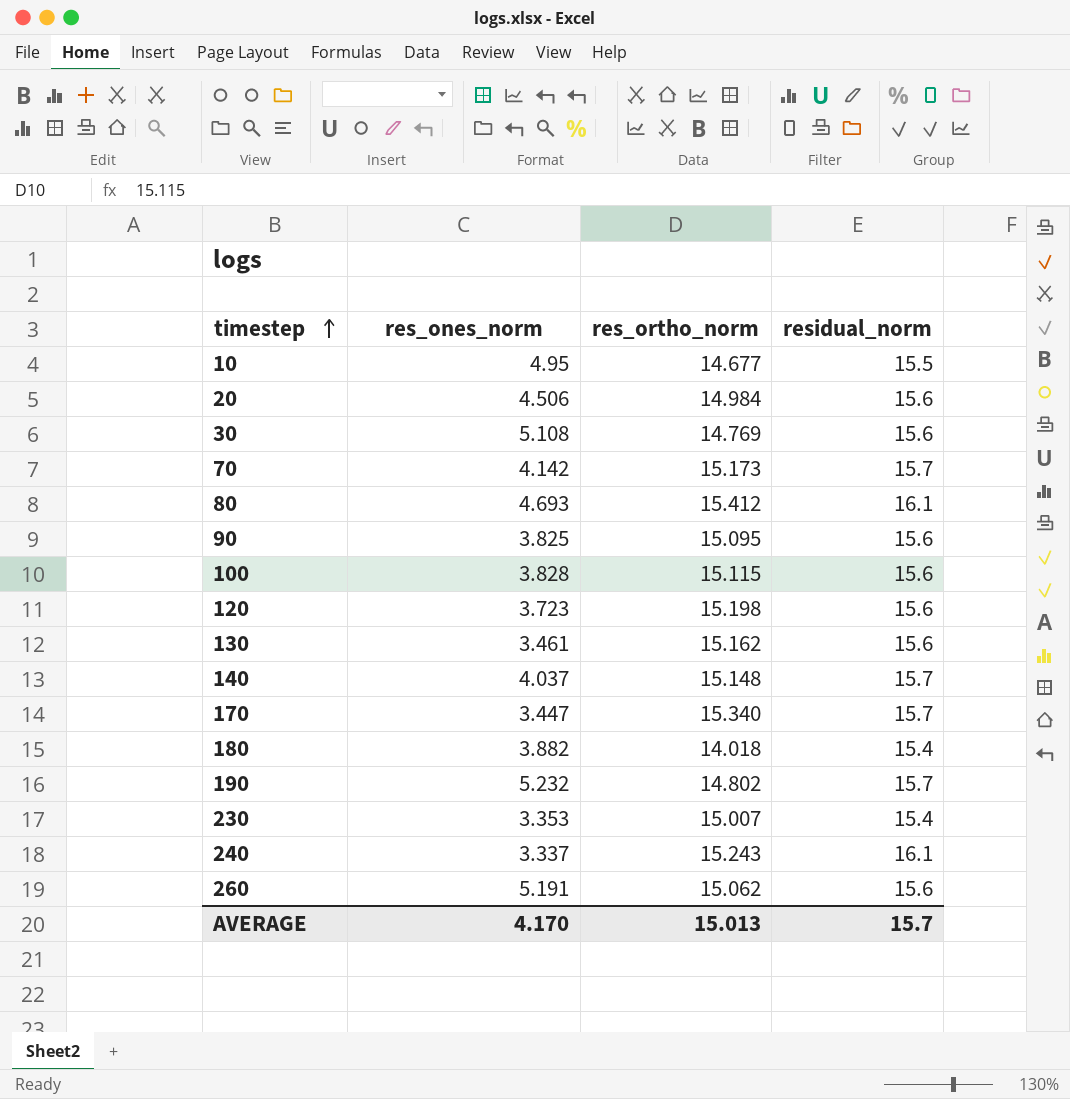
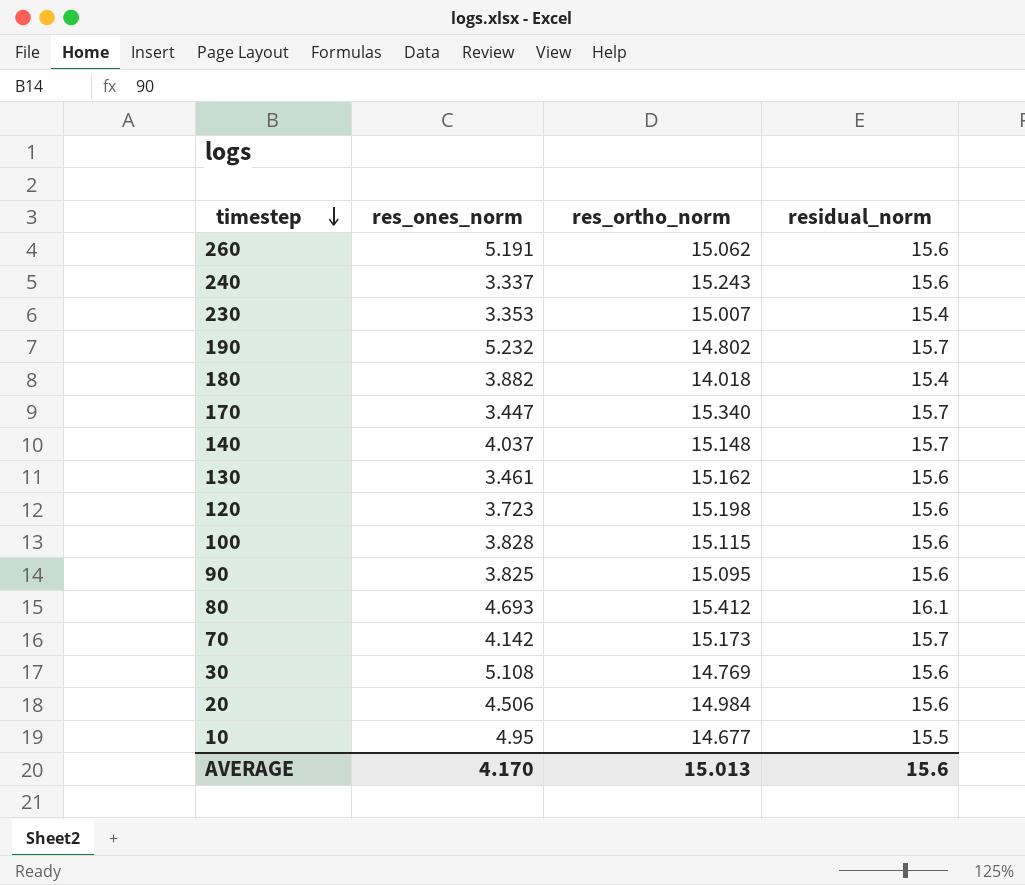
row order: timestep ascending -> timestep descending
240 | residual_norm: 16.1 -> 15.6
AVERAGE | residual_norm: 15.7 -> 15.6

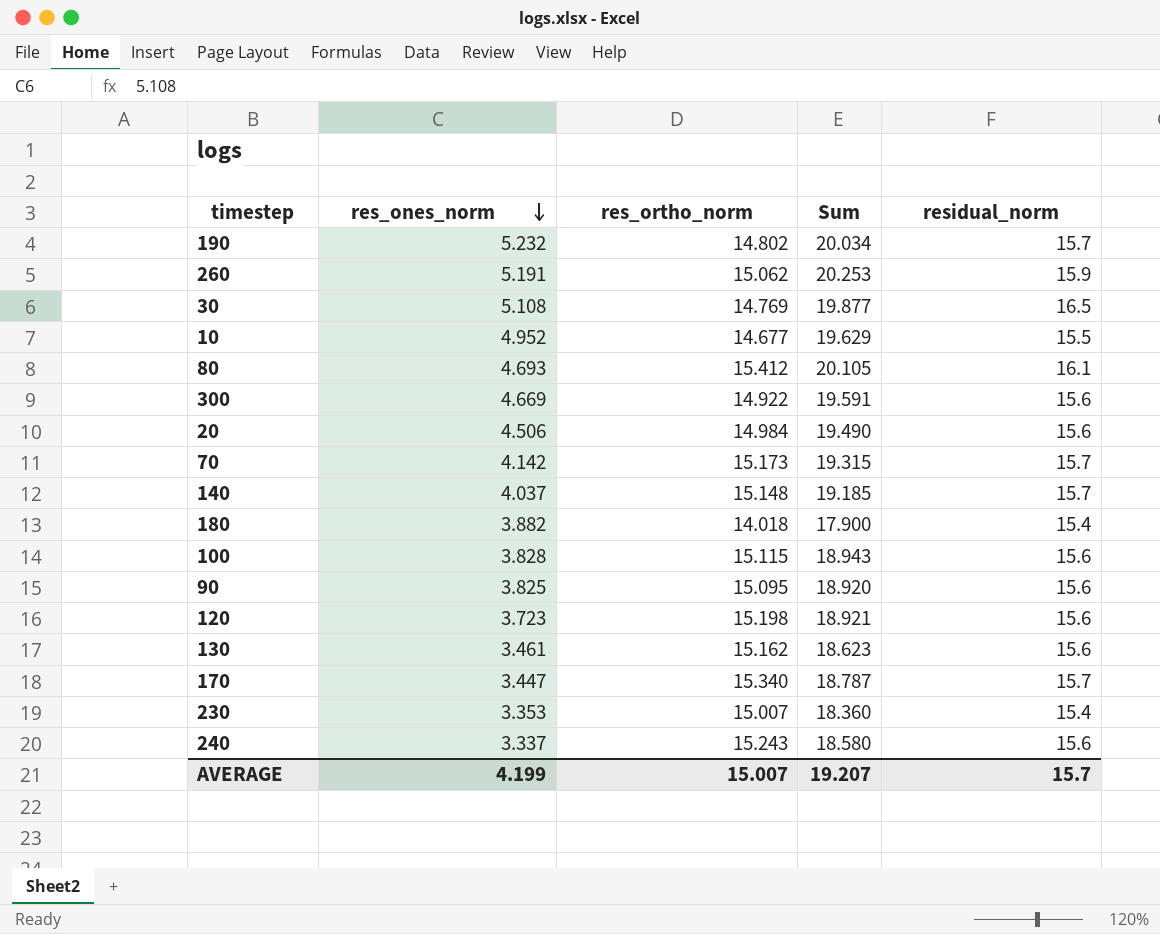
row order: timestep descending -> res_ones_norm descending
column Sum | formula: none -> [res_ones_norm] + [res_ortho_norm]
260 | residual_norm: 15.6 -> 15.9
30 | residual_norm: 15.6 -> 16.5
10 | res_ones_norm: 4.95 -> 4.952
row 300: none -> 4.669 | 14.922 | 19.591 | 15.6
AVERAGE | res_ones_norm: 4.170 -> 4.199
AVERAGE | res_ortho_norm: 15.013 -> 15.007
AVERAGE | residual_norm: 15.6 -> 15.7

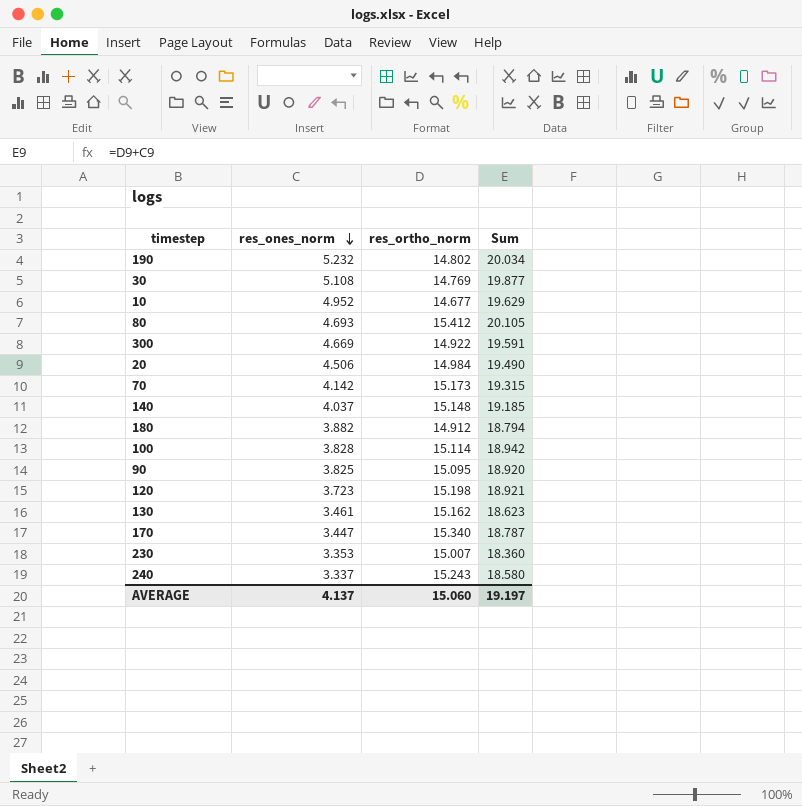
column residual_norm | position: 5 -> none
row 260: 5.191 | 15.062 | 20.253 | 15.9 -> none
180 | res_ortho_norm: 14.018 -> 14.912
180 | Sum: 17.900 -> 18.794
100 | res_ortho_norm: 15.115 -> 15.114
100 | Sum: 18.943 -> 18.942
AVERAGE | res_ones_norm: 4.199 -> 4.137
AVERAGE | res_ortho_norm: 15.007 -> 15.060
AVERAGE | Sum: 19.207 -> 19.197

